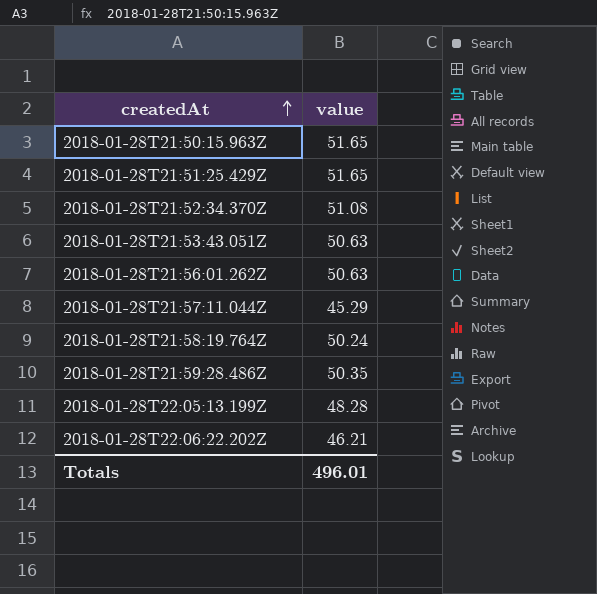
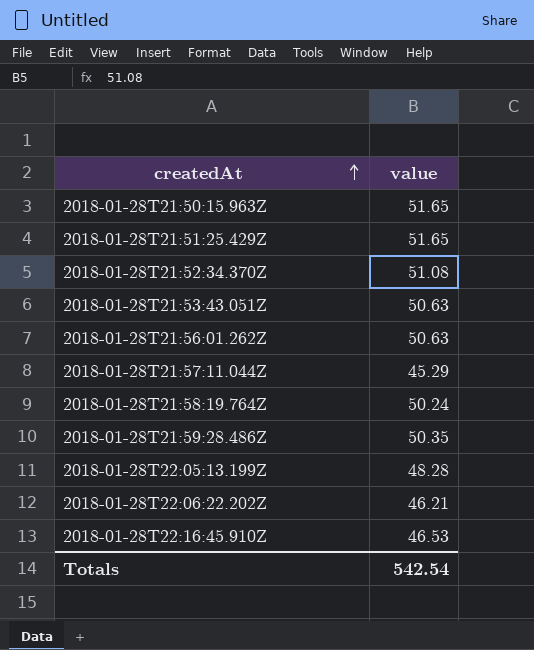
row 2018-01-28T22:16:45.910Z: none -> 46.53
Totals | value: 496.01 -> 542.54

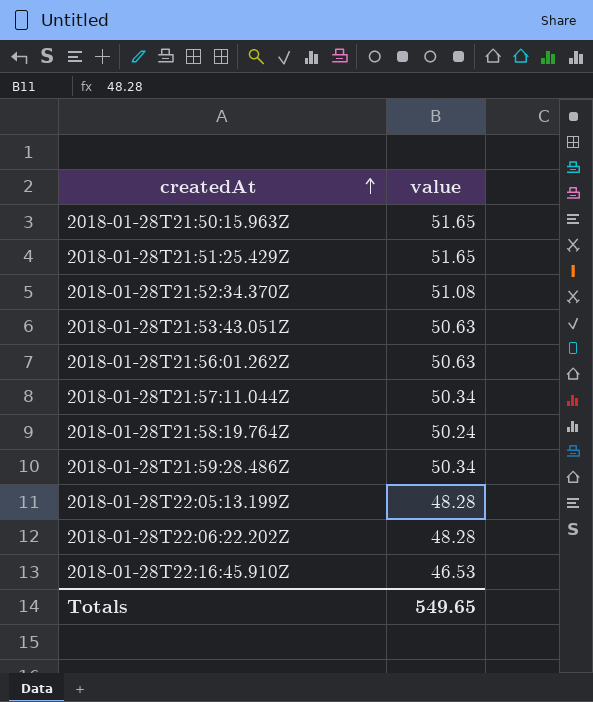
2018-01-28T21:57:11.044Z | value: 45.29 -> 50.34
2018-01-28T21:59:28.486Z | value: 50.35 -> 50.34
2018-01-28T22:06:22.202Z | value: 46.21 -> 48.28
Totals | value: 542.54 -> 549.65

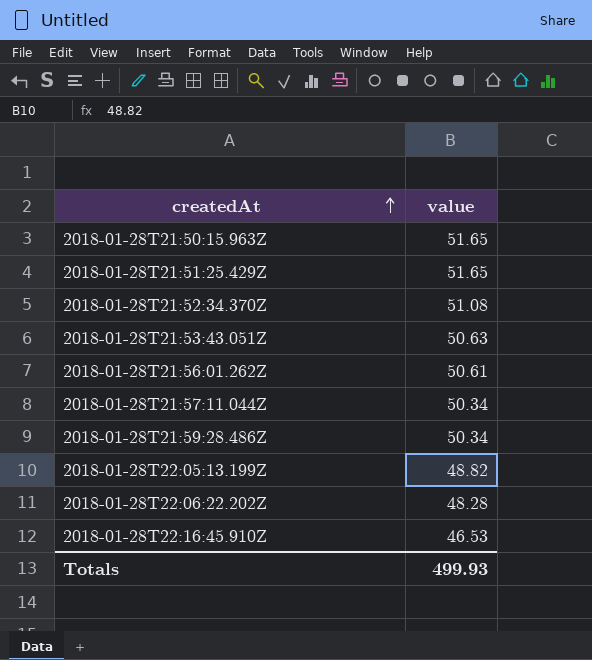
row 2018-01-28T21:58:19.764Z: 50.24 -> none
2018-01-28T21:56:01.262Z | value: 50.63 -> 50.61
2018-01-28T22:05:13.199Z | value: 48.28 -> 48.82
Totals | value: 549.65 -> 499.93

